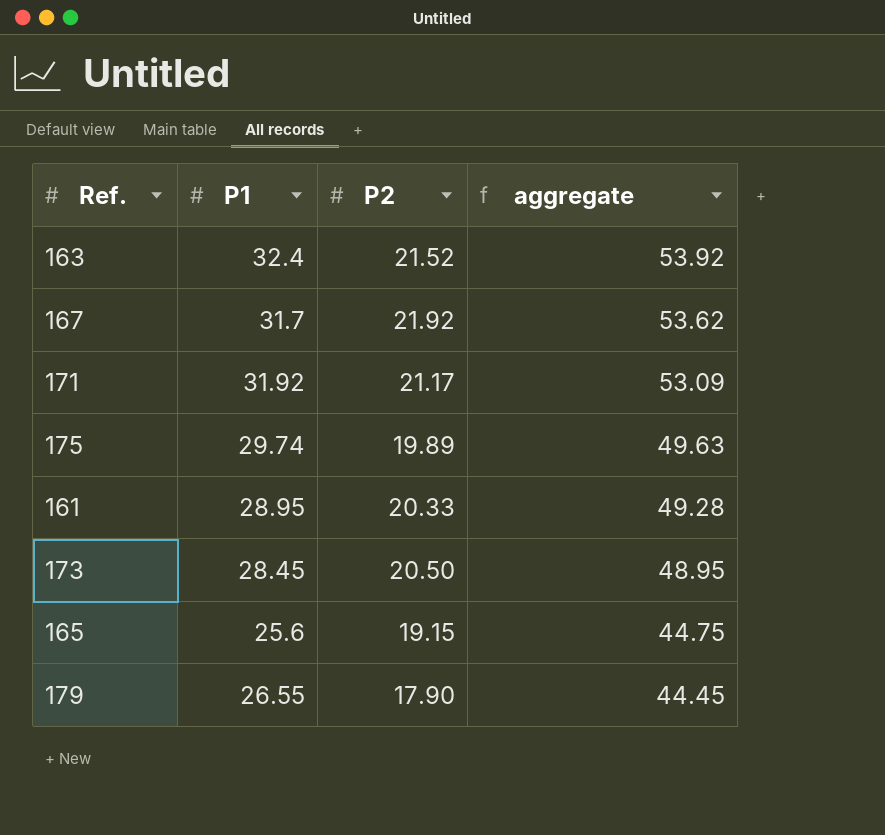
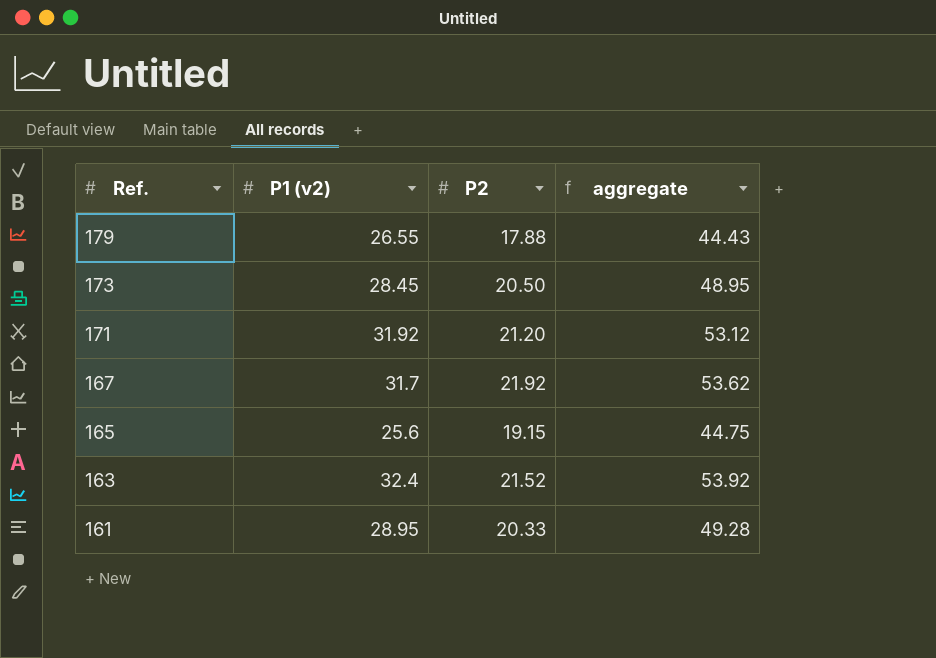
row order: aggregate descending -> Ref. descending
column name: P1 -> P1 (v2)
row 175: 29.74 | 19.89 | 49.63 -> none
179 | P2: 17.90 -> 17.88
179 | aggregate: 44.45 -> 44.43
171 | P2: 21.17 -> 21.20
171 | aggregate: 53.09 -> 53.12

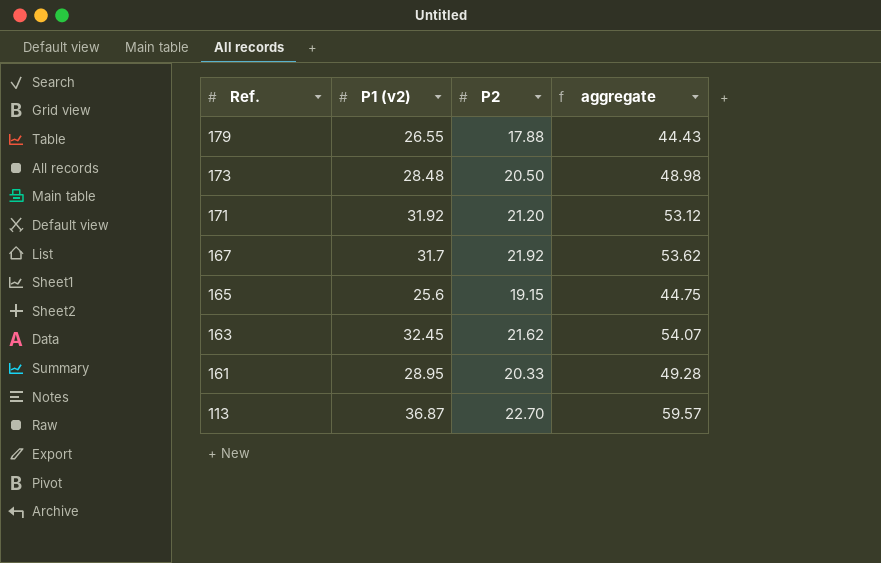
173 | P1 (v2): 28.45 -> 28.48
173 | aggregate: 48.95 -> 48.98
163 | P1 (v2): 32.4 -> 32.45
163 | P2: 21.52 -> 21.62
163 | aggregate: 53.92 -> 54.07
row 113: none -> 36.87 | 22.70 | 59.57

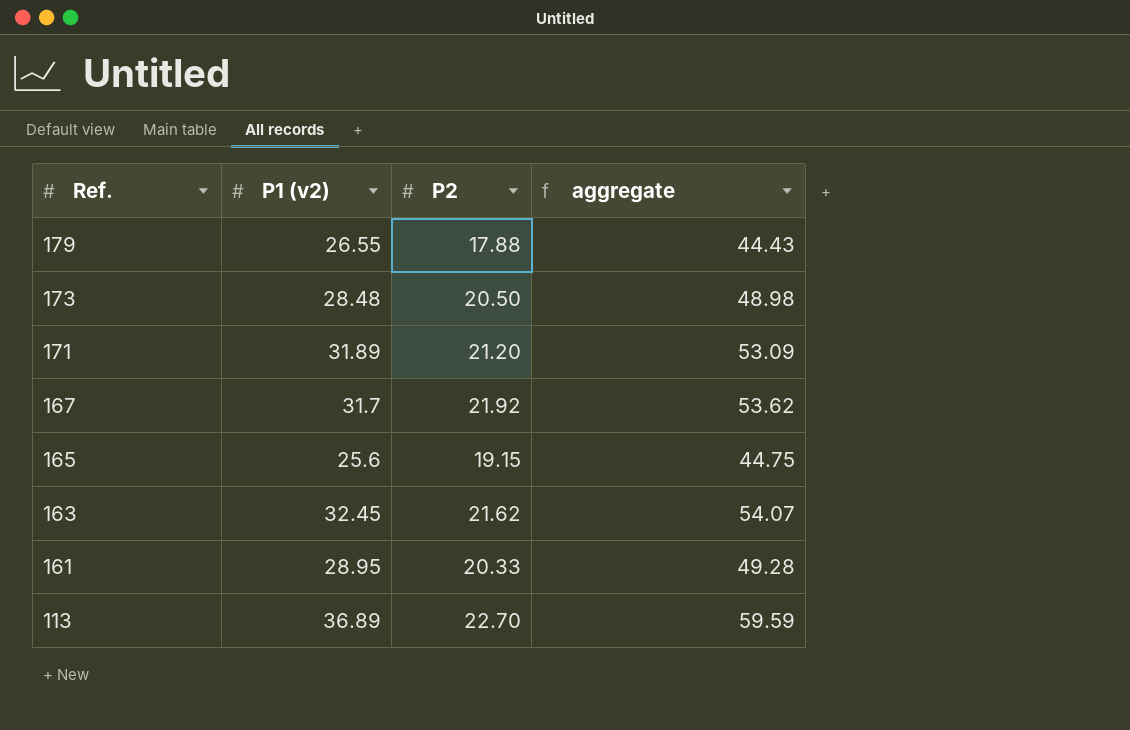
171 | P1 (v2): 31.92 -> 31.89
171 | aggregate: 53.12 -> 53.09
113 | P1 (v2): 36.87 -> 36.89
113 | aggregate: 59.57 -> 59.59

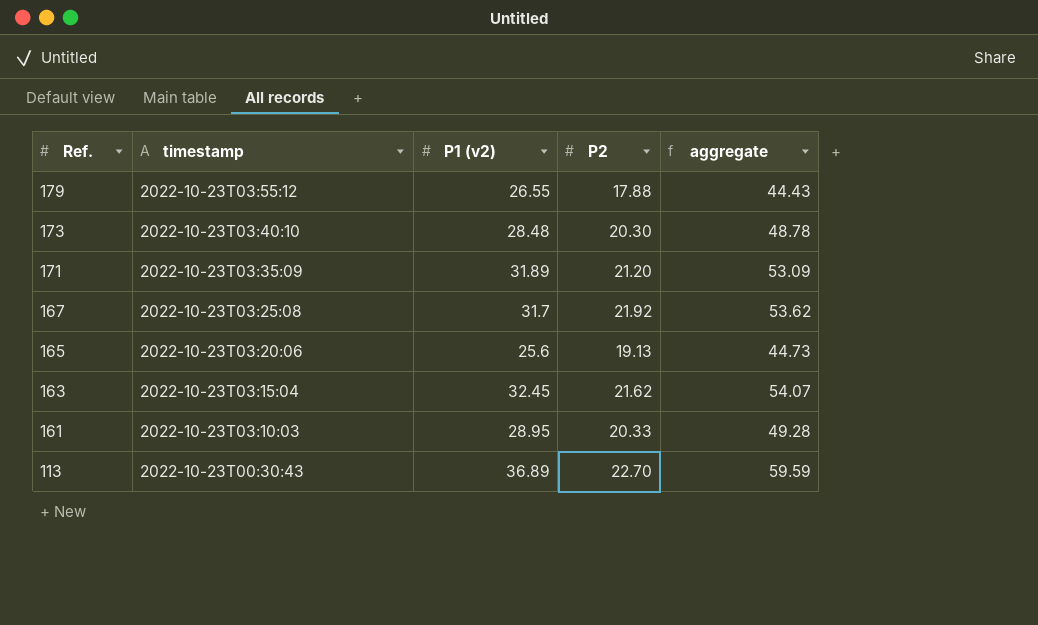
column timestamp | position: none -> 2
173 | P2: 20.50 -> 20.30
173 | aggregate: 48.98 -> 48.78
165 | P2: 19.15 -> 19.13
165 | aggregate: 44.75 -> 44.73

